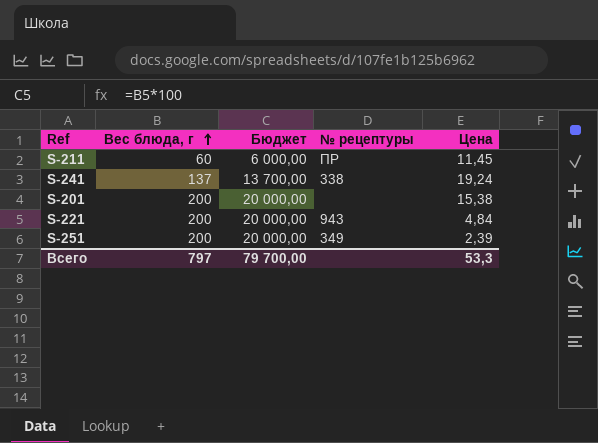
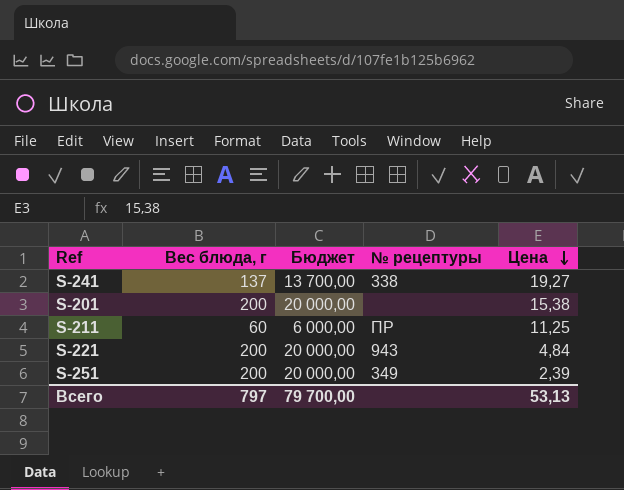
row order: Вес блюда, г ascending -> Цена descending
S-241 | Цена: 19,24 -> 19,27
S-211 | Цена: 11,45 -> 11,25
Всего | Цена: 53,3 -> 53,13

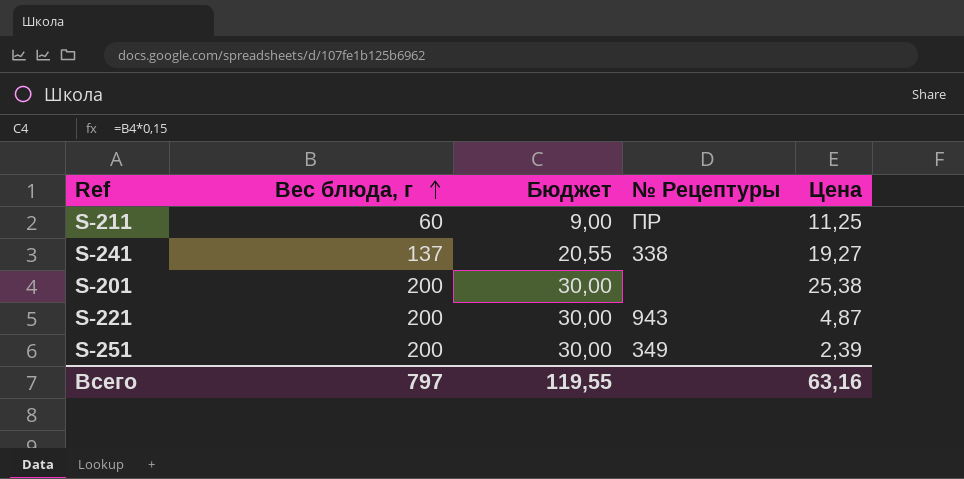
row order: Цена descending -> Вес блюда, г ascending
column Бюджет | formula: [Вес блюда, г] * 100 -> [Вес блюда, г] * 0,15
column name: № рецептуры -> № Рецептуры
S-201 | Цена: 15,38 -> 25,38
S-221 | Цена: 4,84 -> 4,87
Всего | Бюджет: 79 700,00 -> 119,55
Всего | Цена: 53,13 -> 63,16

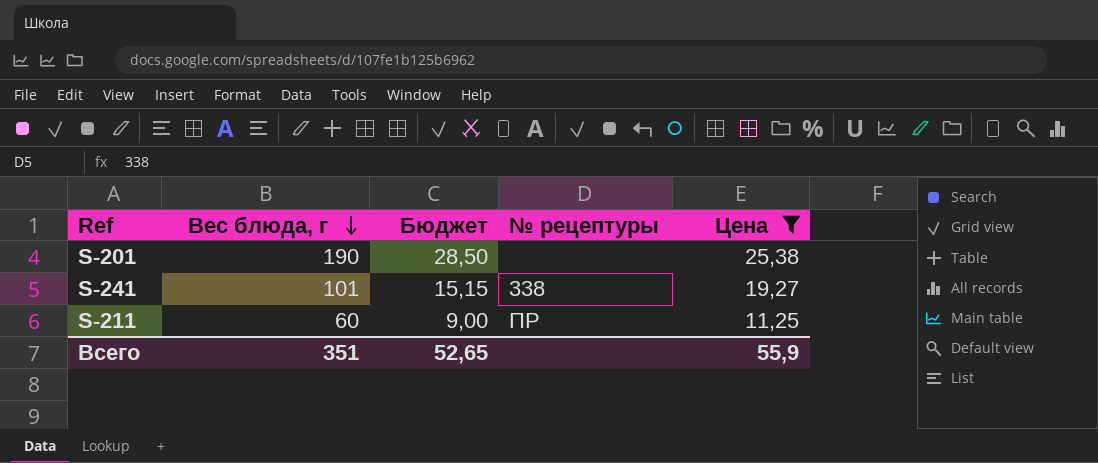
filter: none -> Цена >= 11,25
row order: Вес блюда, г ascending -> Вес блюда, г descending
column name: № Рецептуры -> № рецептуры
S-201 | Вес блюда, г: 200 -> 190
S-201 | Бюджет: 30,00 -> 28,50
S-241 | Вес блюда, г: 137 -> 101
S-241 | Бюджет: 20,55 -> 15,15
Всего | Вес блюда, г: 797 -> 351
Всего | Бюджет: 119,55 -> 52,65
Всего | Цена: 63,16 -> 55,9

